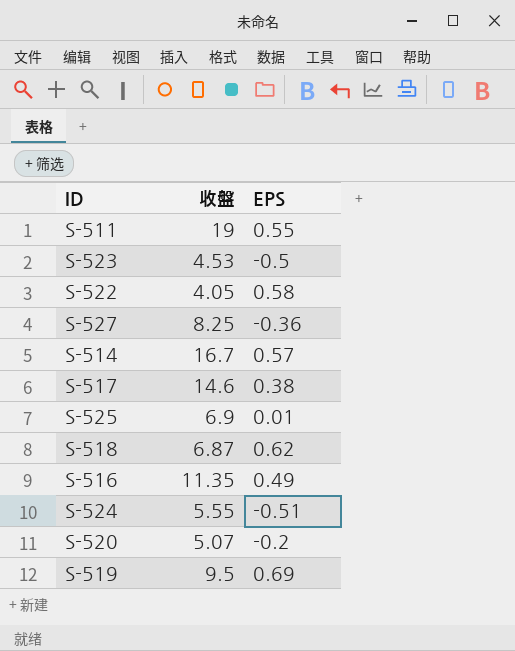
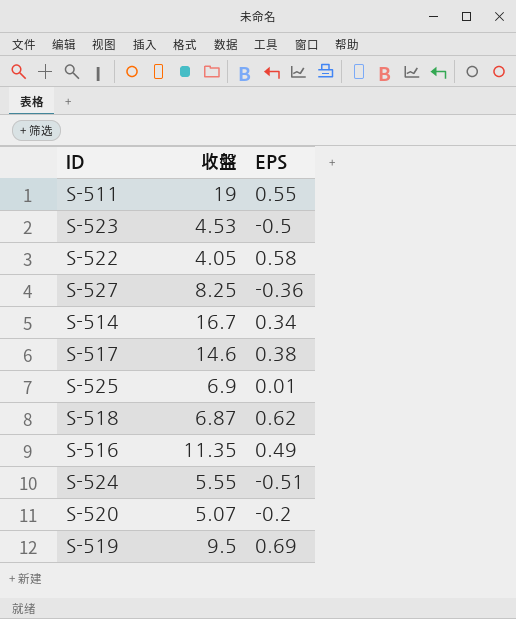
S-514 | EPS: 0.57 -> 0.34

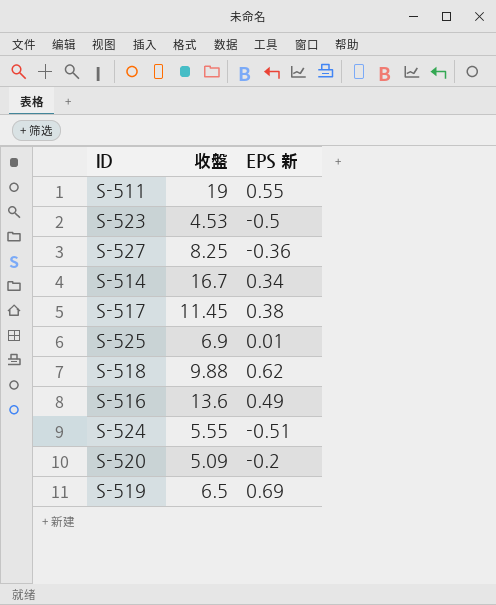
column name: EPS -> EPS 新
row S-522: 4.05 | 0.58 -> none
S-517 | 收盤: 14.6 -> 11.45
S-518 | 收盤: 6.87 -> 9.88
S-516 | 收盤: 11.35 -> 13.6
S-520 | 收盤: 5.07 -> 5.09
S-519 | 收盤: 9.5 -> 6.5

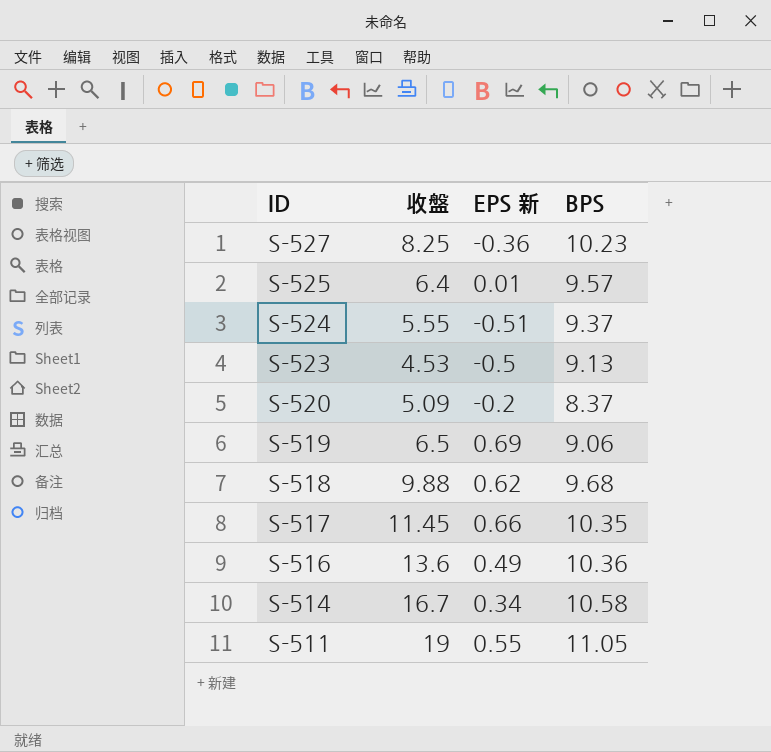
row order: none -> ID descending
column BPS | position: none -> 4
S-525 | 收盤: 6.9 -> 6.4
S-517 | EPS 新: 0.38 -> 0.66

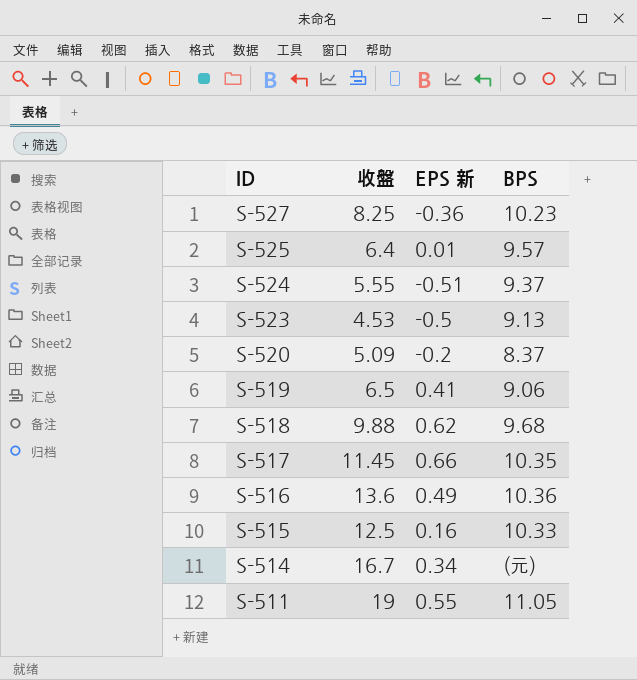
S-519 | EPS 新: 0.69 -> 0.41
row S-515: none -> 12.5 | 0.16 | 10.33
S-514 | BPS: 10.58 -> (元)

